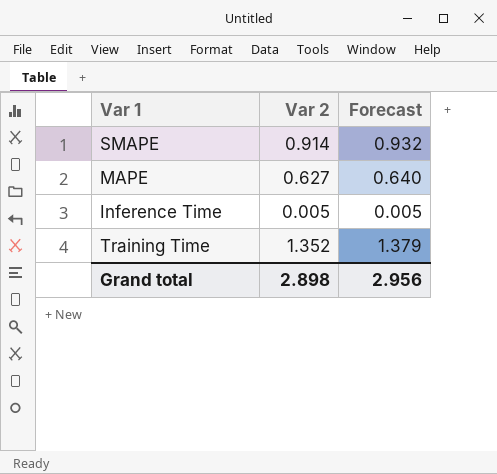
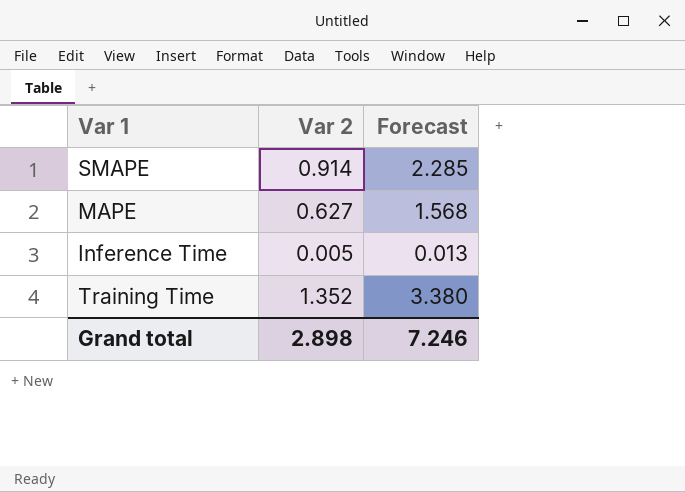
column Forecast | formula: [Var 2] * 1.02 -> [Var 2] * 2.5
Grand total | Forecast: 2.956 -> 7.246

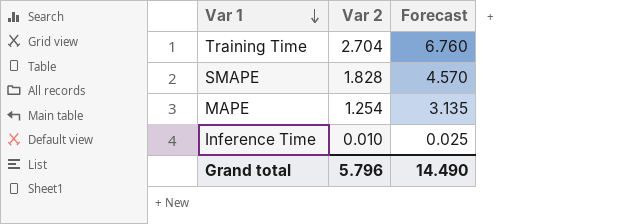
row order: none -> Var 1 descending
Training Time | Var 2: 1.352 -> 2.704
Training Time | Forecast: 3.380 -> 6.760
SMAPE | Var 2: 0.914 -> 1.828
SMAPE | Forecast: 2.285 -> 4.570
MAPE | Var 2: 0.627 -> 1.254
MAPE | Forecast: 1.568 -> 3.135
Inference Time | Var 2: 0.005 -> 0.010
Inference Time | Forecast: 0.013 -> 0.025
Grand total | Var 2: 2.898 -> 5.796
Grand total | Forecast: 7.246 -> 14.490

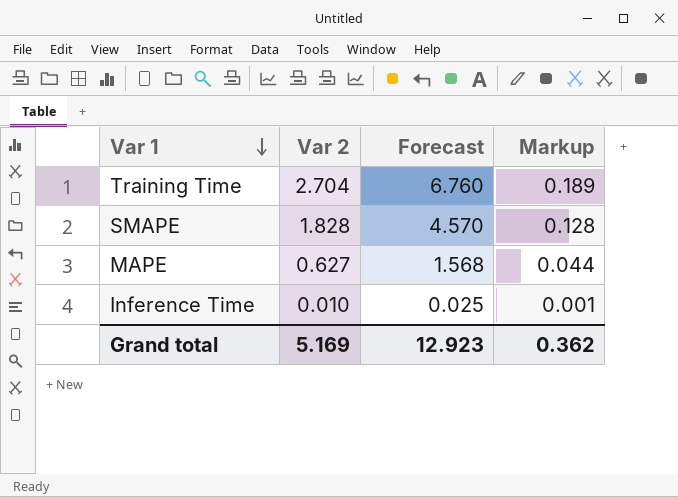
column Markup | formula: none -> [Var 2] * 0.07
MAPE | Var 2: 1.254 -> 0.627
MAPE | Forecast: 3.135 -> 1.568
Grand total | Var 2: 5.796 -> 5.169
Grand total | Forecast: 14.490 -> 12.923

